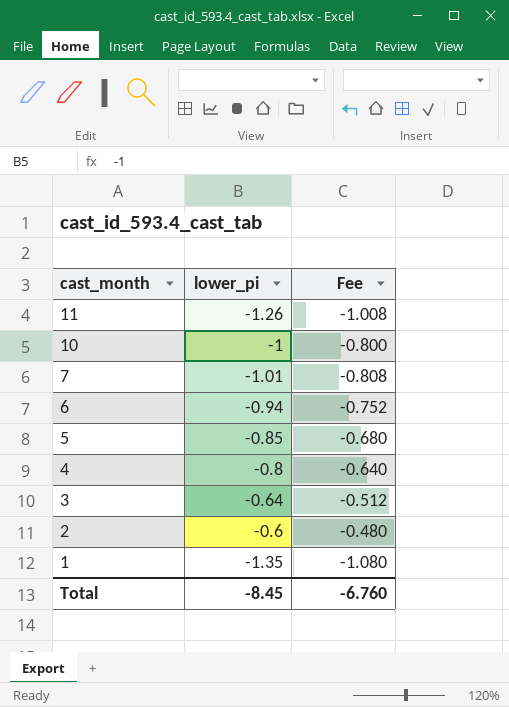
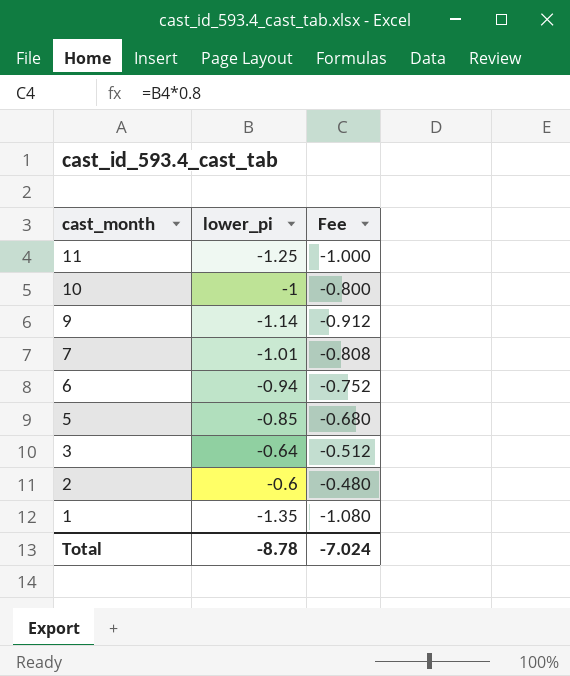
row 4: -0.8 | -0.640 -> none
11 | lower_pi: -1.26 -> -1.25
11 | Fee: -1.008 -> -1.000
row 9: none -> -1.14 | -0.912
Total | lower_pi: -8.45 -> -8.78
Total | Fee: -6.760 -> -7.024

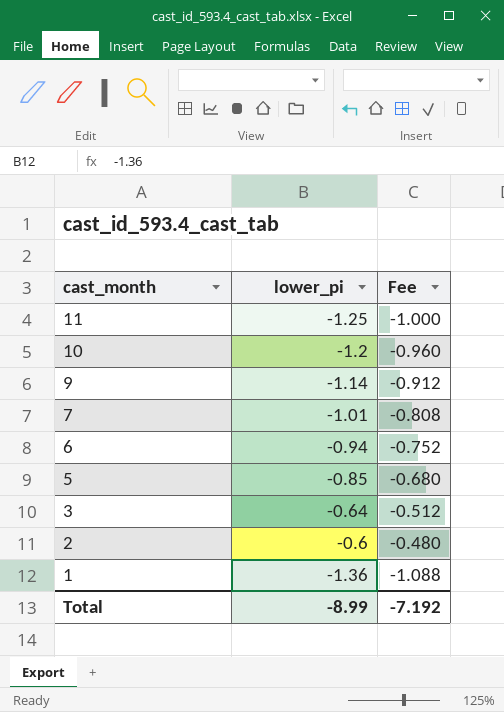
10 | lower_pi: -1 -> -1.2
10 | Fee: -0.800 -> -0.960
1 | lower_pi: -1.35 -> -1.36
1 | Fee: -1.080 -> -1.088
Total | lower_pi: -8.78 -> -8.99
Total | Fee: -7.024 -> -7.192

